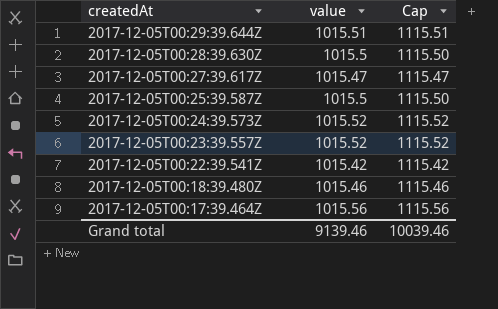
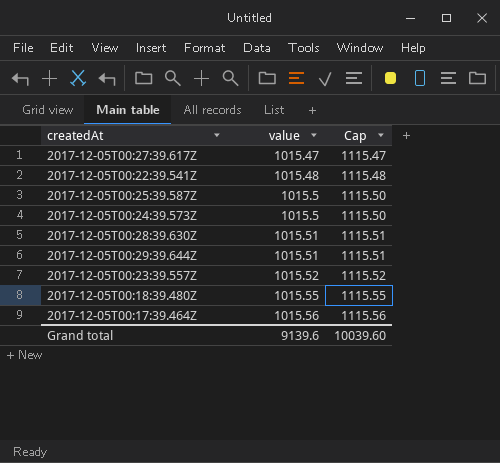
row order: createdAt descending -> value ascending
2017-12-05T00:22:39.541Z | value: 1015.42 -> 1015.48
2017-12-05T00:22:39.541Z | Cap: 1115.42 -> 1115.48
2017-12-05T00:24:39.573Z | value: 1015.52 -> 1015.5
2017-12-05T00:24:39.573Z | Cap: 1115.52 -> 1115.50
2017-12-05T00:28:39.630Z | value: 1015.5 -> 1015.51
2017-12-05T00:28:39.630Z | Cap: 1115.50 -> 1115.51
2017-12-05T00:18:39.480Z | value: 1015.46 -> 1015.55
2017-12-05T00:18:39.480Z | Cap: 1115.46 -> 1115.55
Grand total | value: 9139.46 -> 9139.6
Grand total | Cap: 10039.46 -> 10039.60

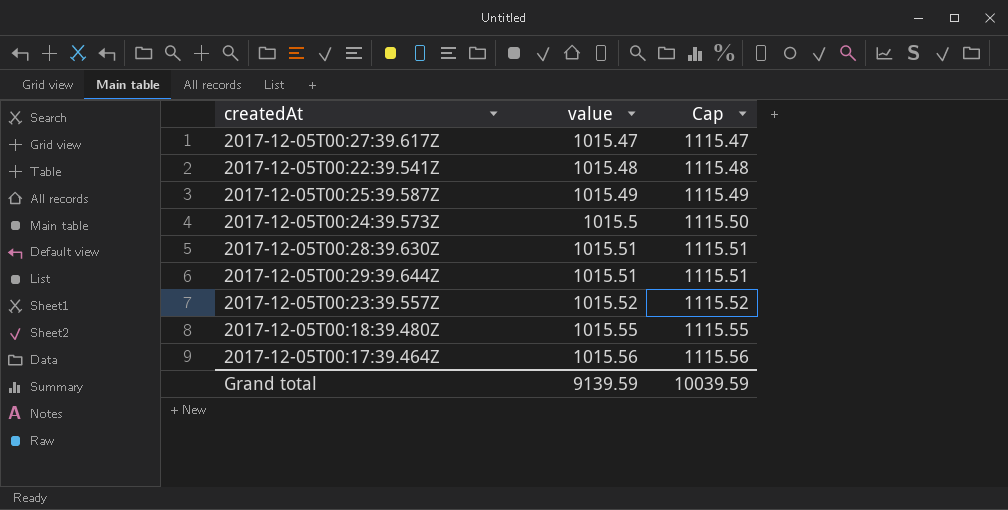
2017-12-05T00:25:39.587Z | value: 1015.5 -> 1015.49
2017-12-05T00:25:39.587Z | Cap: 1115.50 -> 1115.49
Grand total | value: 9139.6 -> 9139.59
Grand total | Cap: 10039.60 -> 10039.59

